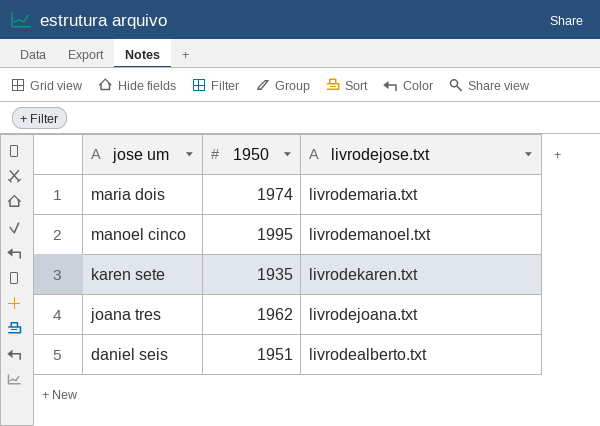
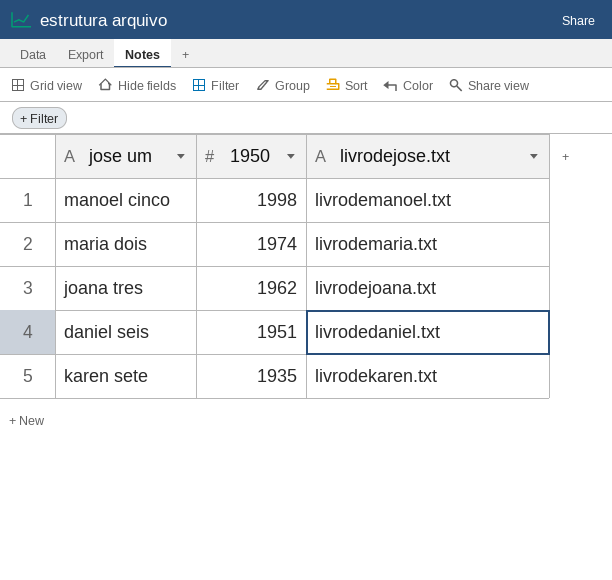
row order: jose um descending -> 1950 descending
manoel cinco | 1950: 1995 -> 1998
daniel seis | livrodejose.txt: livrodealberto.txt -> livrodedaniel.txt

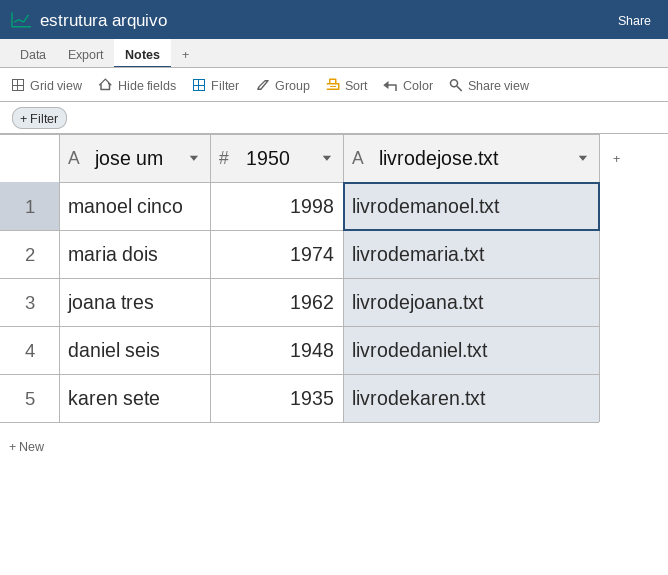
daniel seis | 1950: 1951 -> 1948

